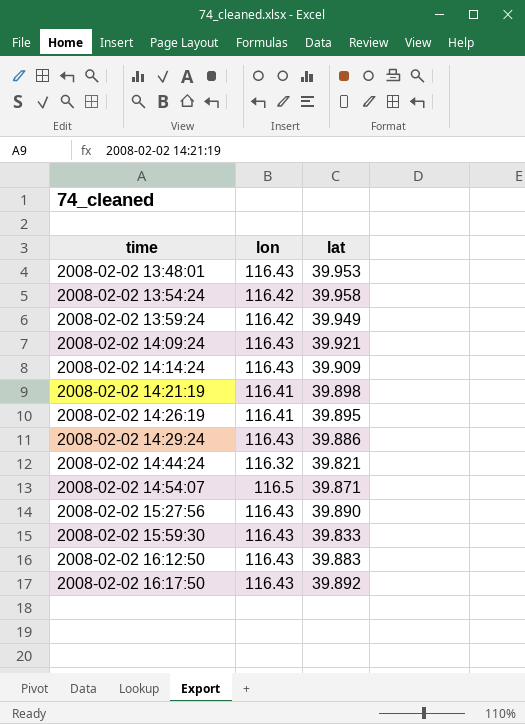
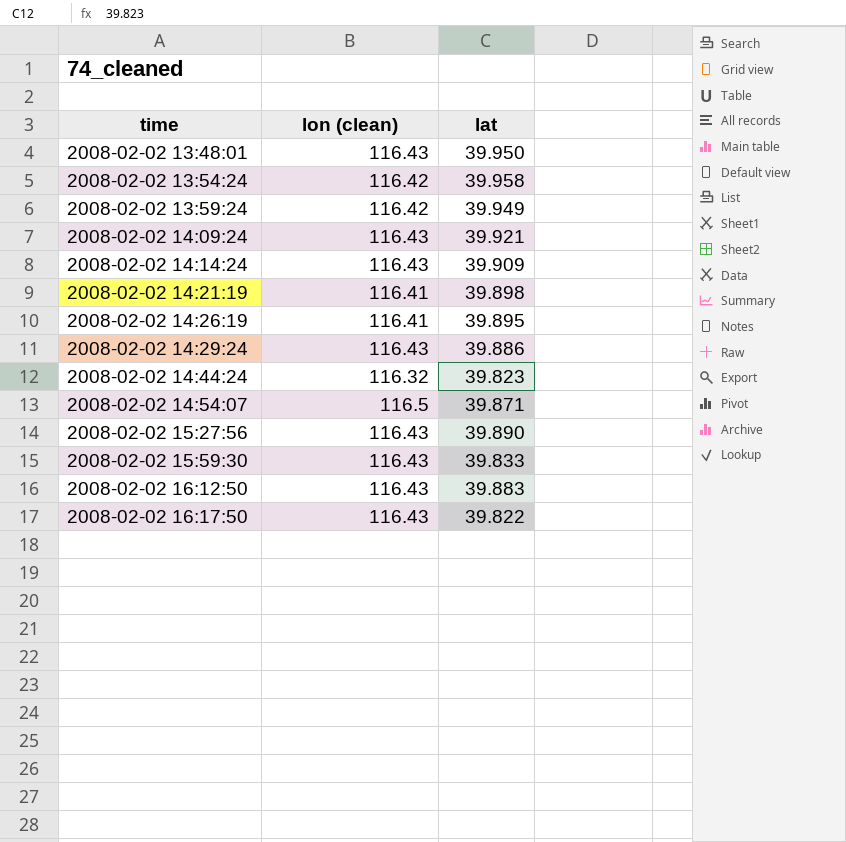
column name: lon -> lon (clean)
2008-02-02 13:48:01 | lat: 39.953 -> 39.950
2008-02-02 14:44:24 | lat: 39.821 -> 39.823
2008-02-02 16:17:50 | lat: 39.892 -> 39.822

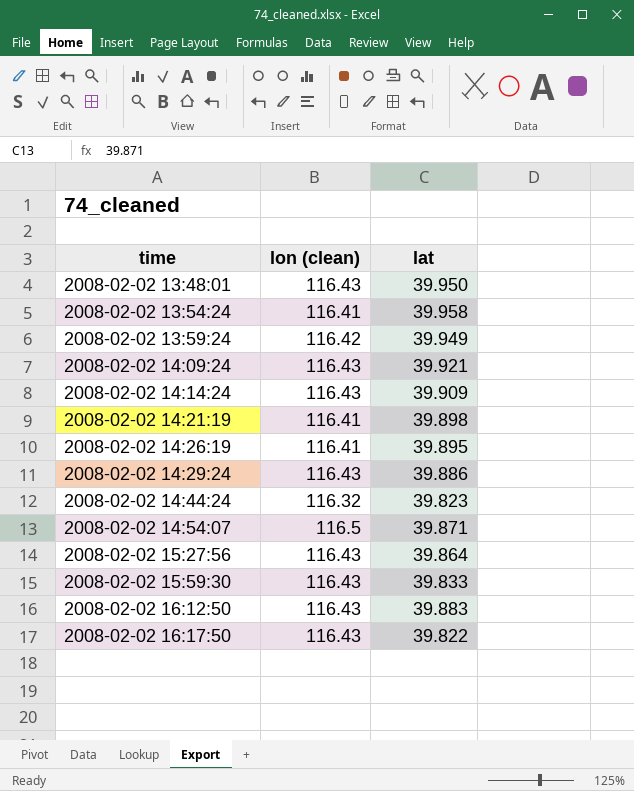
2008-02-02 13:54:24 | lon (clean): 116.42 -> 116.41
2008-02-02 15:27:56 | lat: 39.890 -> 39.864

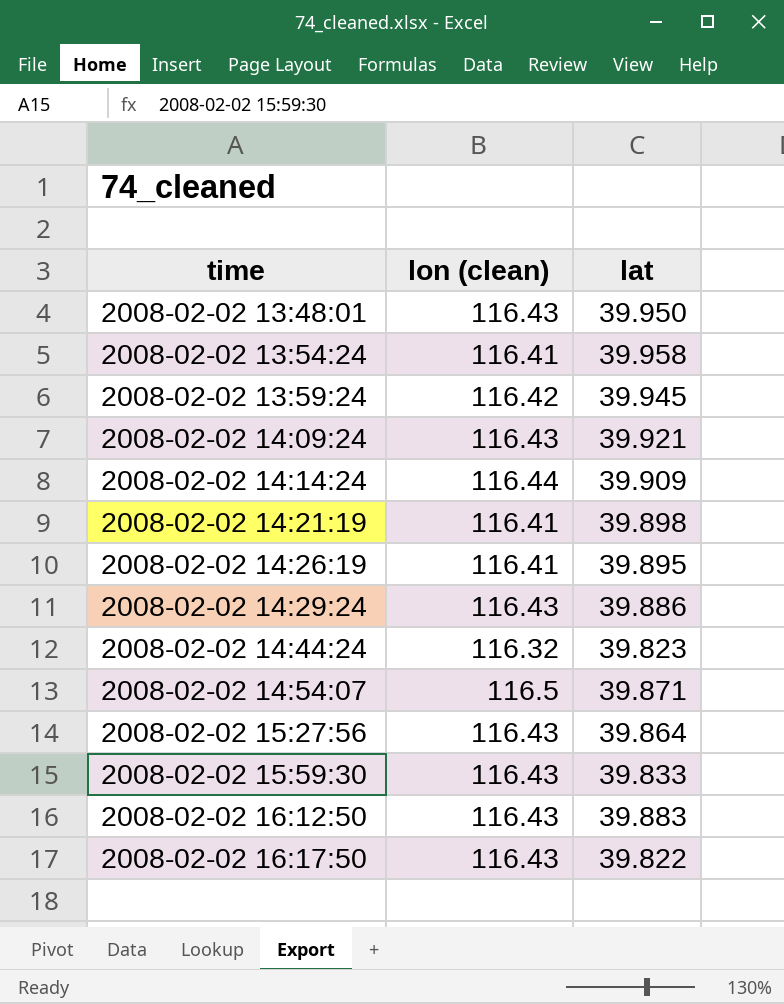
2008-02-02 13:59:24 | lat: 39.949 -> 39.945
2008-02-02 14:14:24 | lon (clean): 116.43 -> 116.44

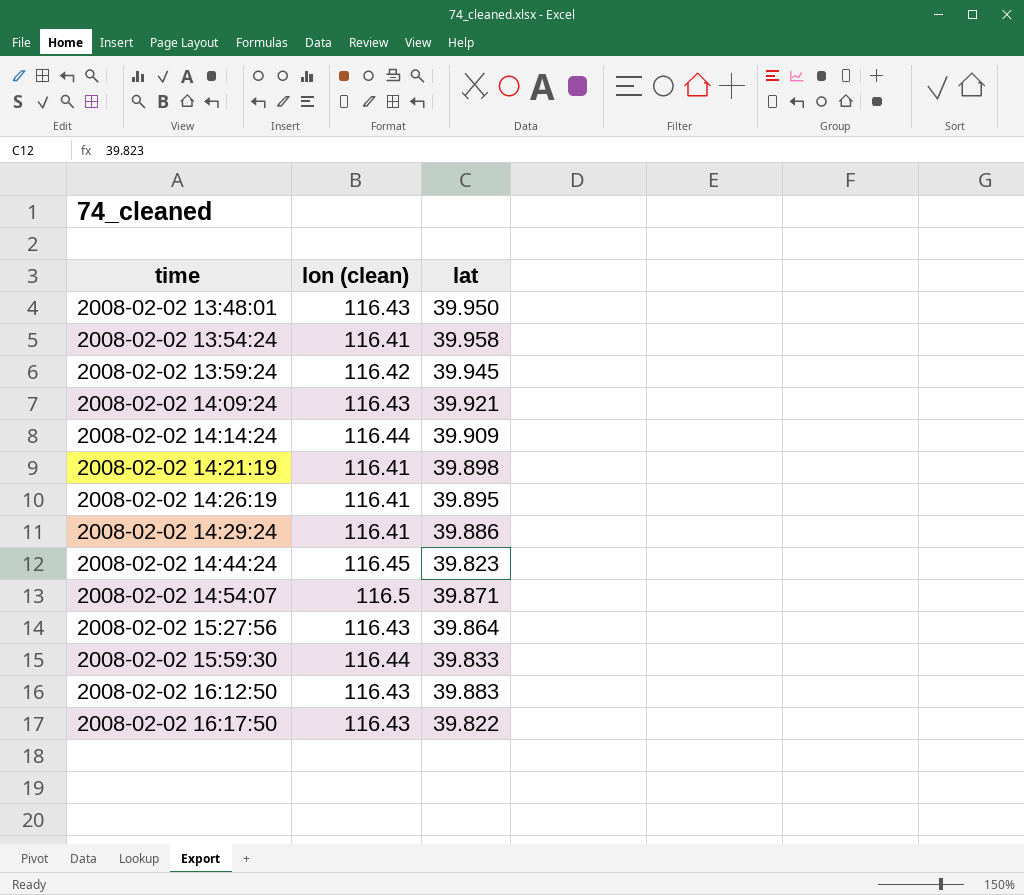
2008-02-02 14:29:24 | lon (clean): 116.43 -> 116.41
2008-02-02 14:44:24 | lon (clean): 116.32 -> 116.45
2008-02-02 15:59:30 | lon (clean): 116.43 -> 116.44

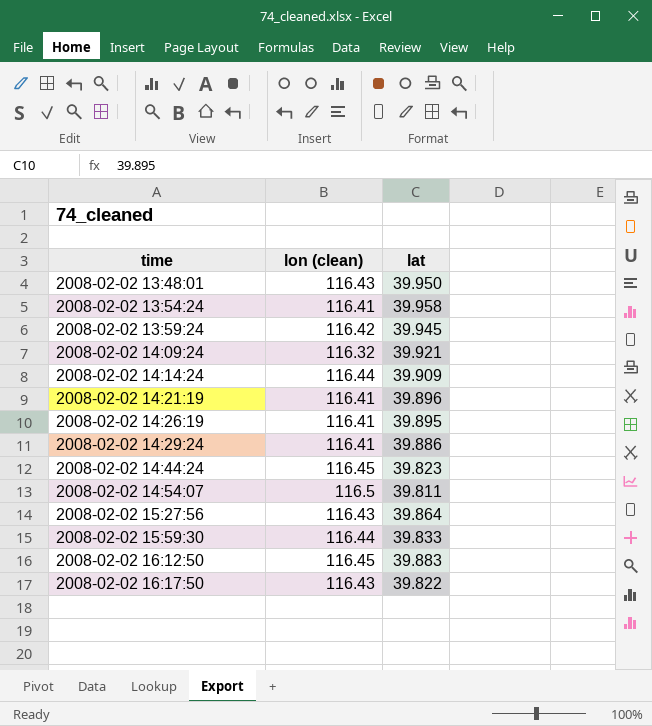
2008-02-02 14:09:24 | lon (clean): 116.43 -> 116.32
2008-02-02 14:21:19 | lat: 39.898 -> 39.896
2008-02-02 14:54:07 | lat: 39.871 -> 39.811
2008-02-02 16:12:50 | lon (clean): 116.43 -> 116.45

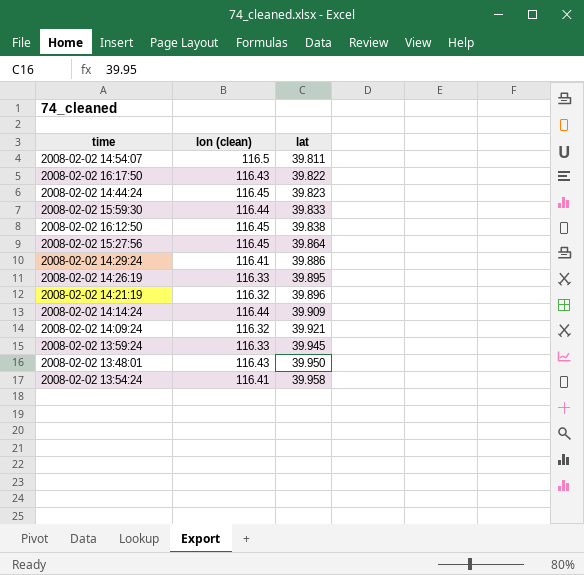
row order: time ascending -> lat ascending
2008-02-02 16:12:50 | lat: 39.883 -> 39.838
2008-02-02 15:27:56 | lon (clean): 116.43 -> 116.45
2008-02-02 14:26:19 | lon (clean): 116.41 -> 116.33
2008-02-02 14:21:19 | lon (clean): 116.41 -> 116.32
2008-02-02 13:59:24 | lon (clean): 116.42 -> 116.33

